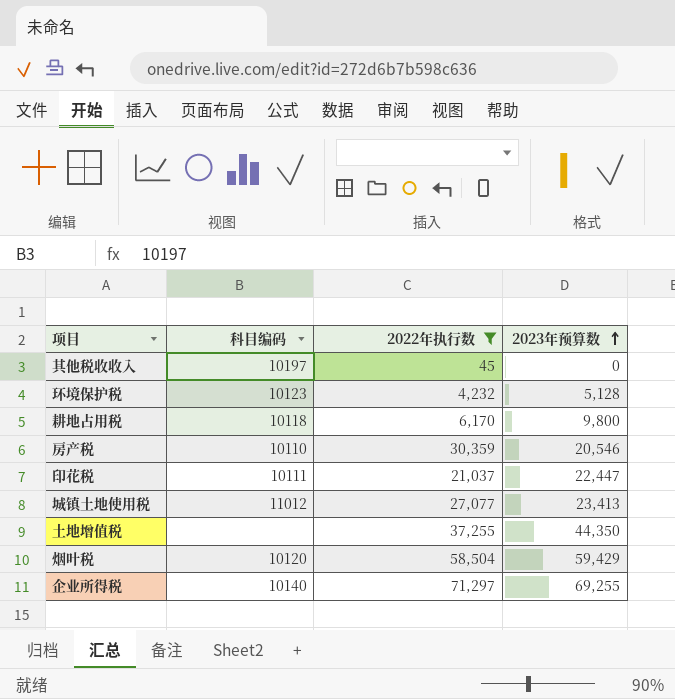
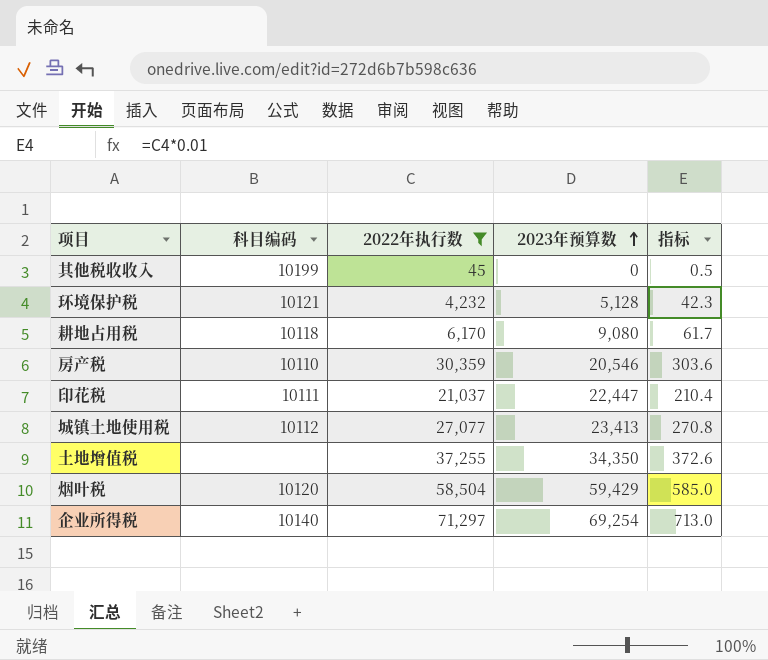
column 指标 | formula: none -> [2022年执行数] * 0.01
其他税收收入 | 科目编码: 10197 -> 10199
环境保护税 | 科目编码: 10123 -> 10121
耕地占用税 | 2023年预算数: 9,800 -> 9,080
城镇土地使用税 | 科目编码: 11012 -> 10112
土地增值税 | 2023年预算数: 44,350 -> 34,350
企业所得税 | 2023年预算数: 69,255 -> 69,254

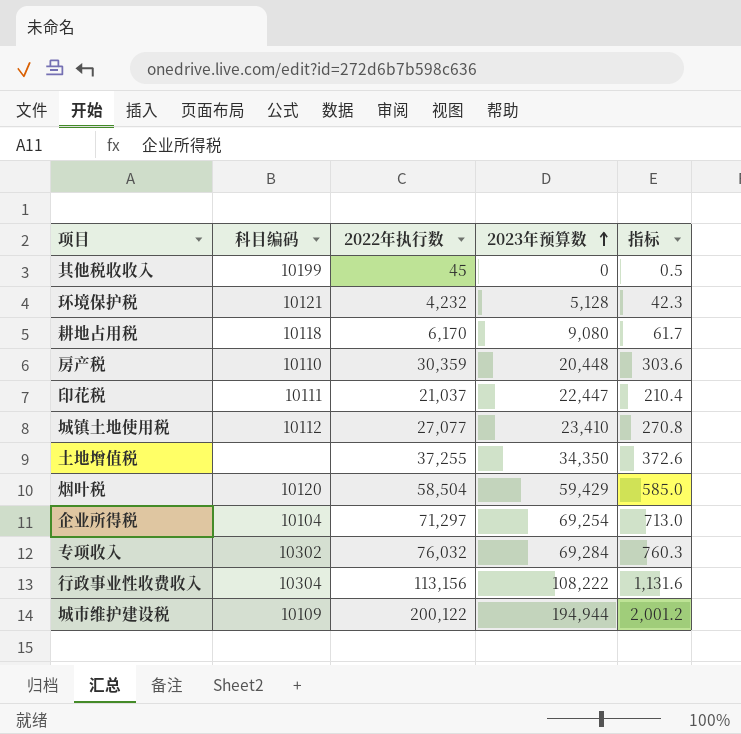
filter: 2022年执行数 <= 71,297 -> none
房产税 | 2023年预算数: 20,546 -> 20,448
城镇土地使用税 | 2023年预算数: 23,413 -> 23,410
企业所得税 | 科目编码: 10140 -> 10104

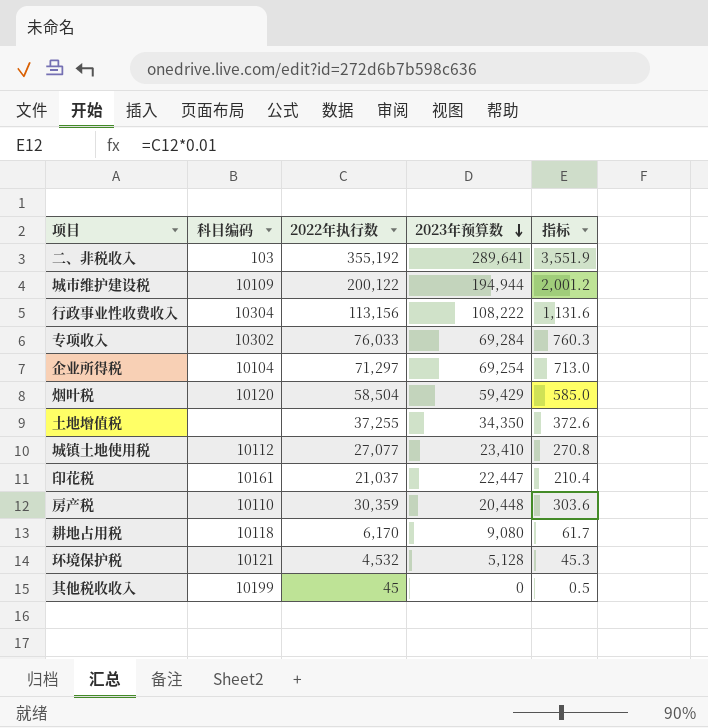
row order: 2023年预算数 ascending -> 2023年预算数 descending
row 二、非税收入: none -> 103 | 355,192 | 289,641 | 3,551.9
专项收入 | 2022年执行数: 76,032 -> 76,033
印花税 | 科目编码: 10111 -> 10161
环境保护税 | 2022年执行数: 4,232 -> 4,532
环境保护税 | 指标: 42.3 -> 45.3

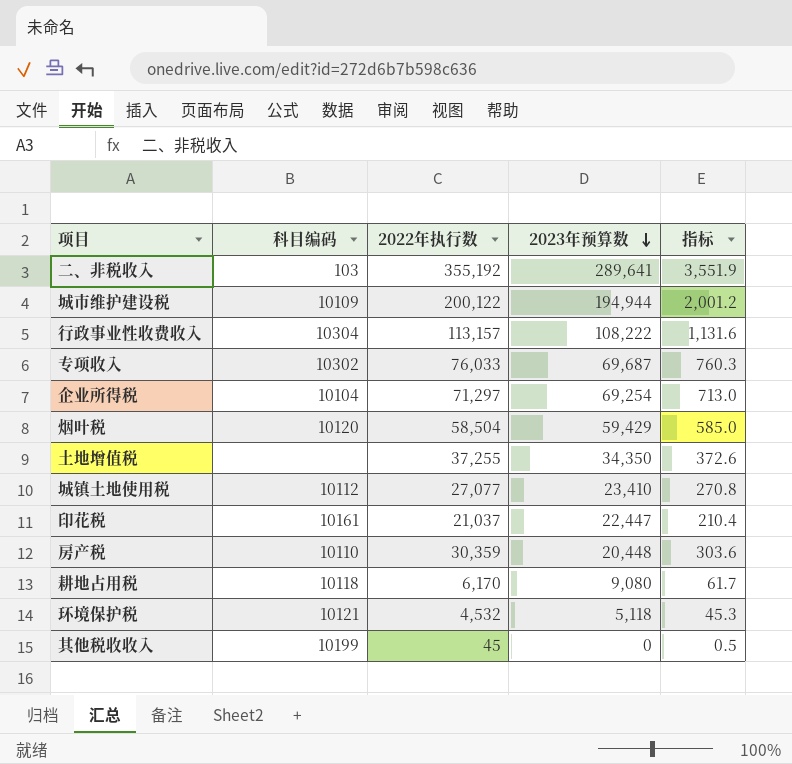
行政事业性收费收入 | 2022年执行数: 113,156 -> 113,157
专项收入 | 2023年预算数: 69,284 -> 69,687
环境保护税 | 2023年预算数: 5,128 -> 5,118

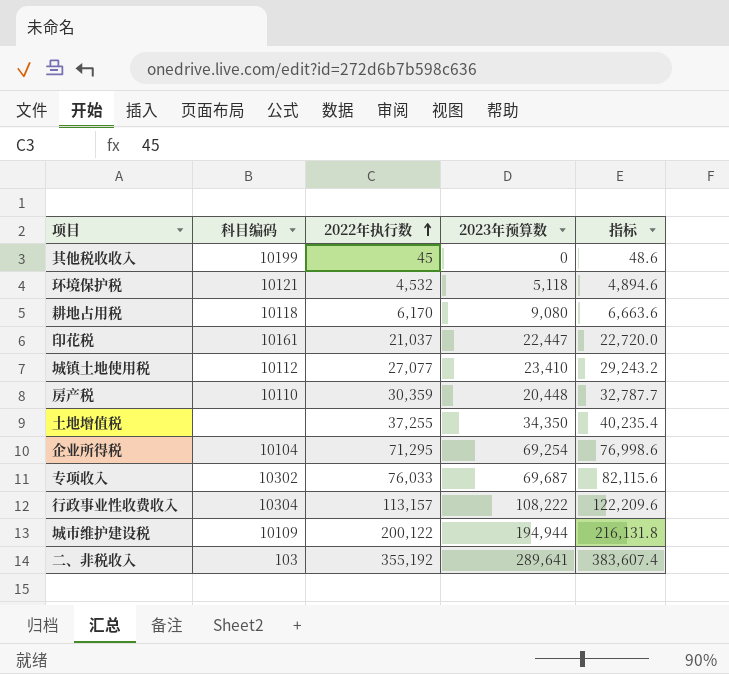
row order: 2023年预算数 descending -> 2022年执行数 ascending
column 指标 | formula: [2022年执行数] * 0.01 -> [2022年执行数] * 1.08
row 烟叶税: 10120 | 58,504 | 59,429 | 585.0 -> none
企业所得税 | 2022年执行数: 71,297 -> 71,295

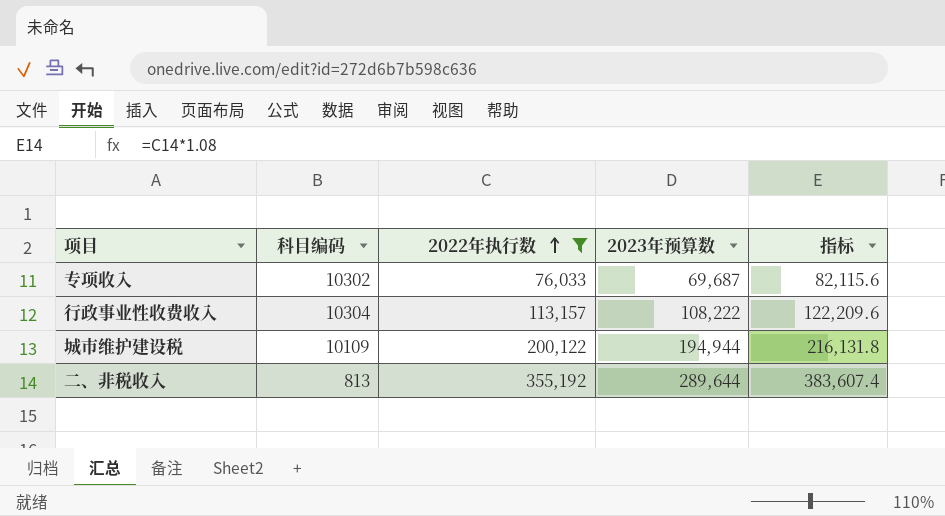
filter: none -> 2022年执行数 >= 76,033
二、非税收入 | 科目编码: 103 -> 813
二、非税收入 | 2023年预算数: 289,641 -> 289,644

